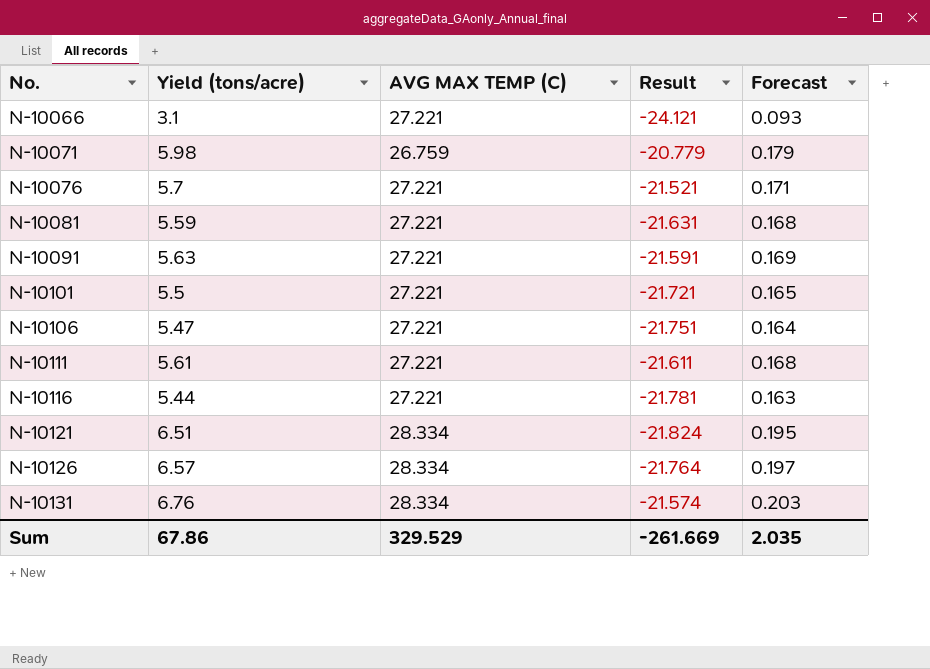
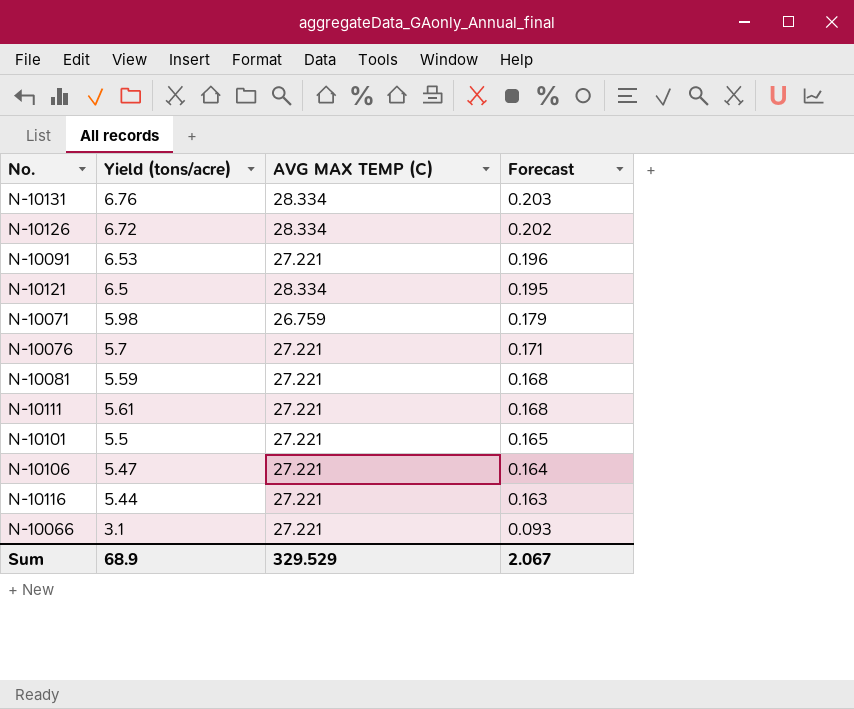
row order: No. ascending -> Forecast descending
column Result | formula: [Yield (tons/acre)] - [AVG MAX TEMP (C)] -> none
N-10126 | Yield (tons/acre): 6.57 -> 6.72
N-10126 | Forecast: 0.197 -> 0.202
N-10091 | Yield (tons/acre): 5.63 -> 6.53
N-10091 | Forecast: 0.169 -> 0.196
N-10121 | Yield (tons/acre): 6.51 -> 6.5
Sum | Yield (tons/acre): 67.86 -> 68.9
Sum | Forecast: 2.035 -> 2.067

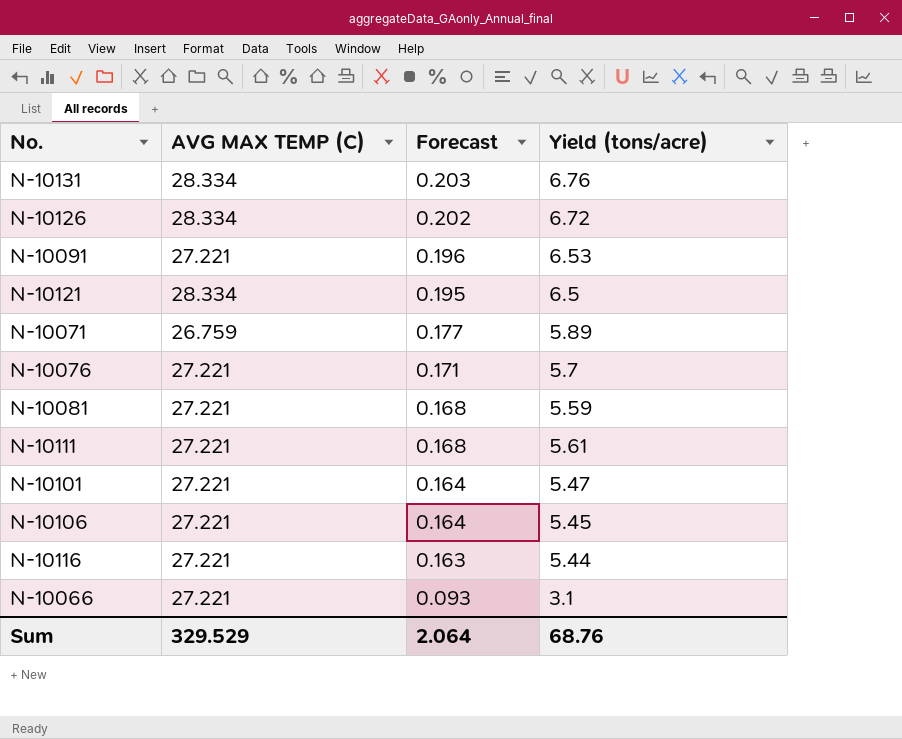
column Yield (tons/acre) | position: 2 -> 4
N-10071 | Forecast: 0.179 -> 0.177
N-10071 | Yield (tons/acre): 5.98 -> 5.89
N-10101 | Forecast: 0.165 -> 0.164
N-10101 | Yield (tons/acre): 5.5 -> 5.47
N-10106 | Yield (tons/acre): 5.47 -> 5.45
Sum | Forecast: 2.067 -> 2.064
Sum | Yield (tons/acre): 68.9 -> 68.76

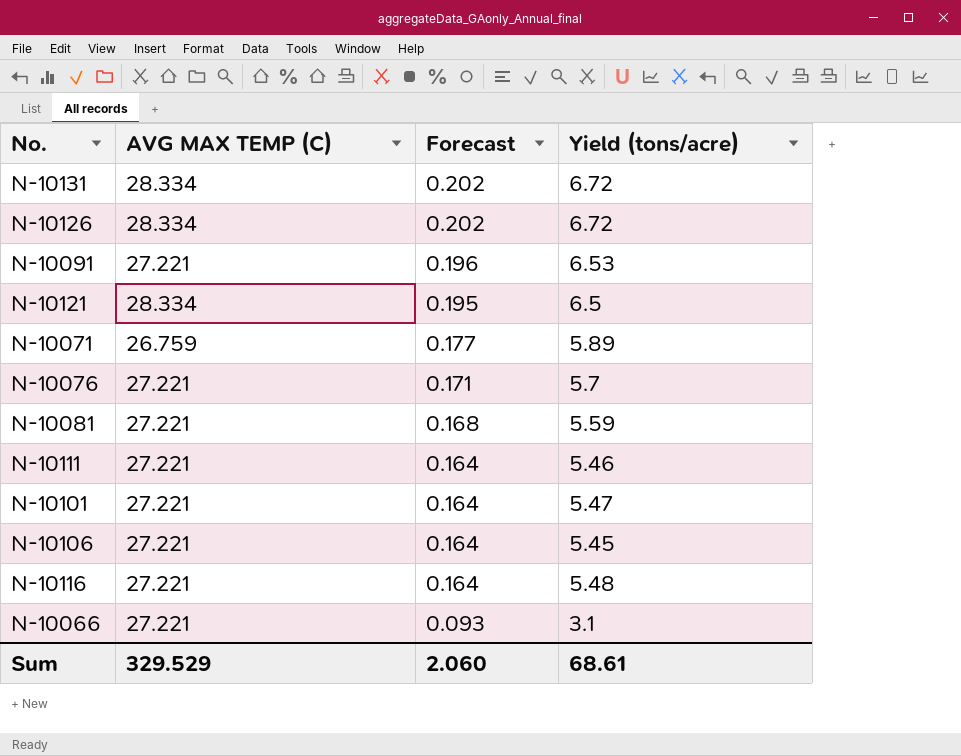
N-10131 | Forecast: 0.203 -> 0.202
N-10131 | Yield (tons/acre): 6.76 -> 6.72
N-10111 | Forecast: 0.168 -> 0.164
N-10111 | Yield (tons/acre): 5.61 -> 5.46
N-10116 | Forecast: 0.163 -> 0.164
N-10116 | Yield (tons/acre): 5.44 -> 5.48
Sum | Forecast: 2.064 -> 2.060
Sum | Yield (tons/acre): 68.76 -> 68.61

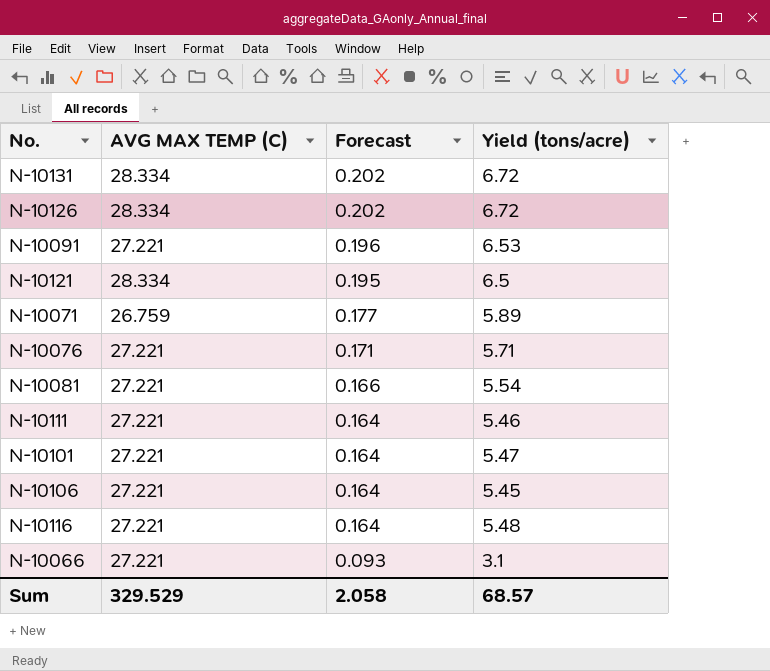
N-10076 | Yield (tons/acre): 5.7 -> 5.71
N-10081 | Forecast: 0.168 -> 0.166
N-10081 | Yield (tons/acre): 5.59 -> 5.54
Sum | Forecast: 2.060 -> 2.058
Sum | Yield (tons/acre): 68.61 -> 68.57

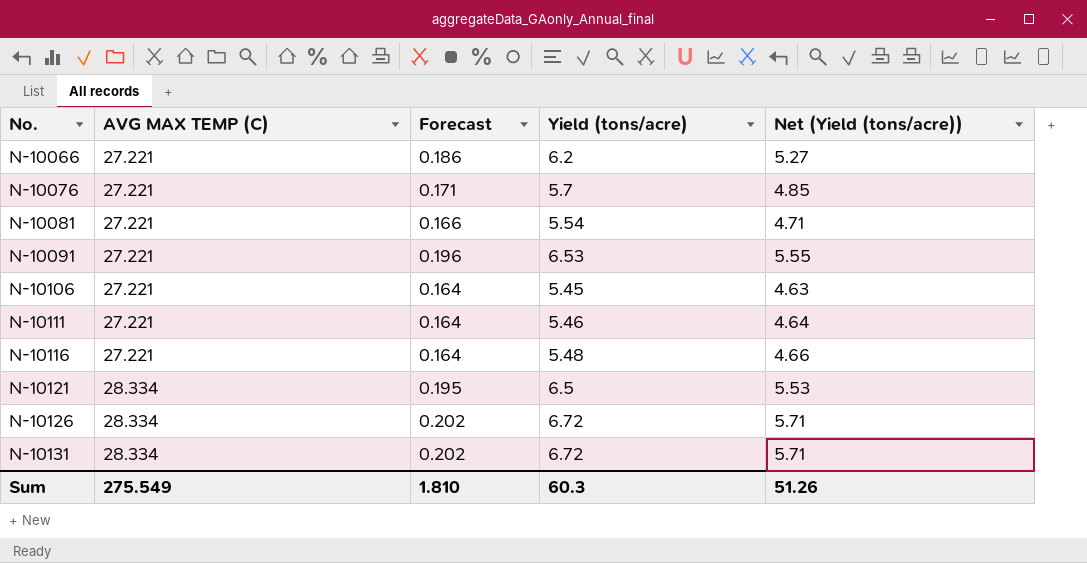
row order: Forecast descending -> No. ascending
column Net (Yield (tons/acre)) | formula: none -> [Yield (tons/acre)] * 0.85
row N-10071: 26.759 | 0.177 | 5.89 -> none
row N-10101: 27.221 | 0.164 | 5.47 -> none
N-10066 | Forecast: 0.093 -> 0.186
N-10066 | Yield (tons/acre): 3.1 -> 6.2
N-10076 | Yield (tons/acre): 5.71 -> 5.7
Sum | AVG MAX TEMP (C): 329.529 -> 275.549
Sum | Forecast: 2.058 -> 1.810
Sum | Yield (tons/acre): 68.57 -> 60.3

